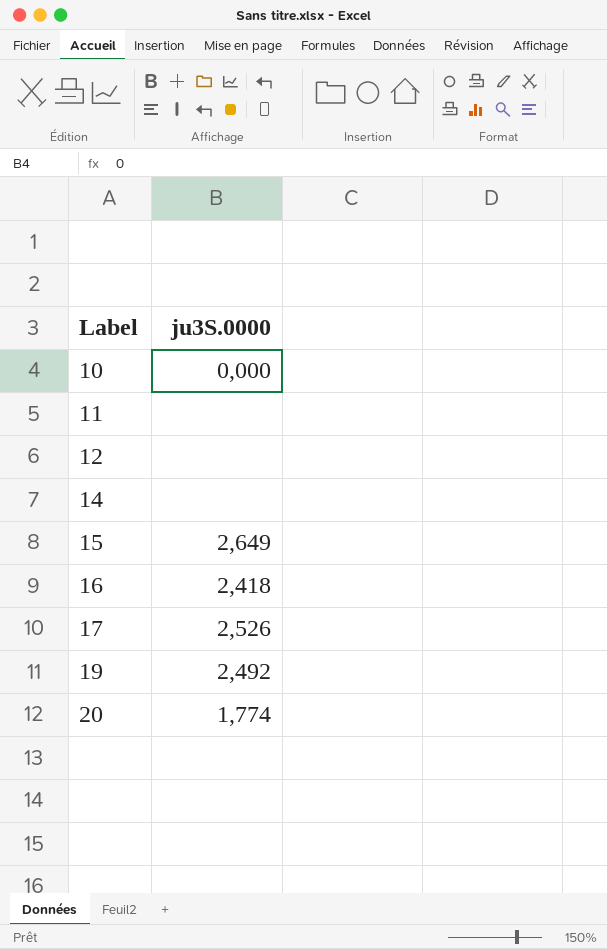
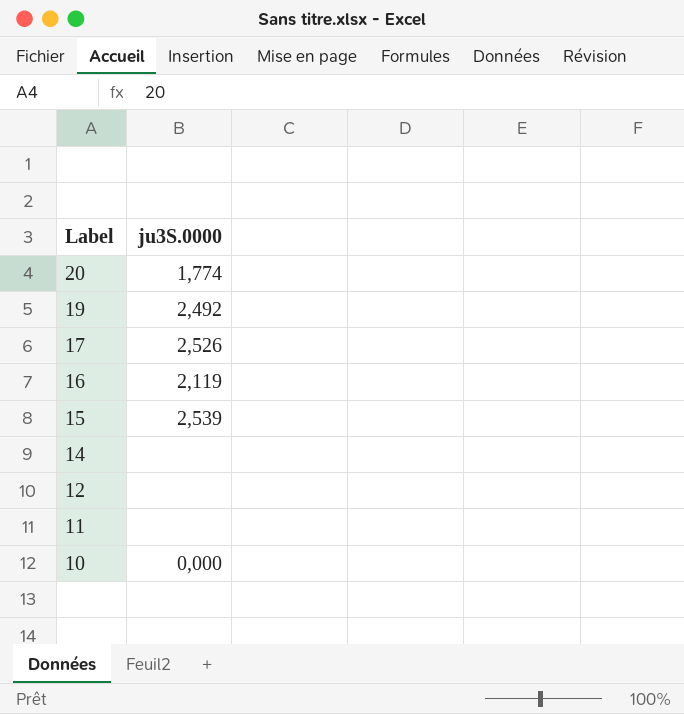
row order: Label ascending -> Label descending
16 | ju3S.0000: 2,418 -> 2,119
15 | ju3S.0000: 2,649 -> 2,539

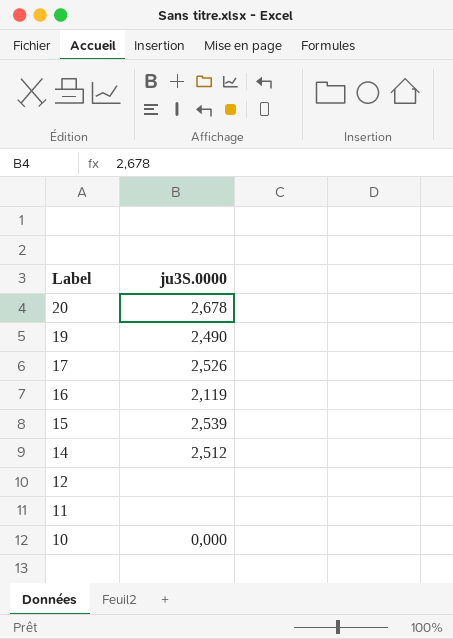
20 | ju3S.0000: 1,774 -> 2,678
19 | ju3S.0000: 2,492 -> 2,490
14 | ju3S.0000: none -> 2,512

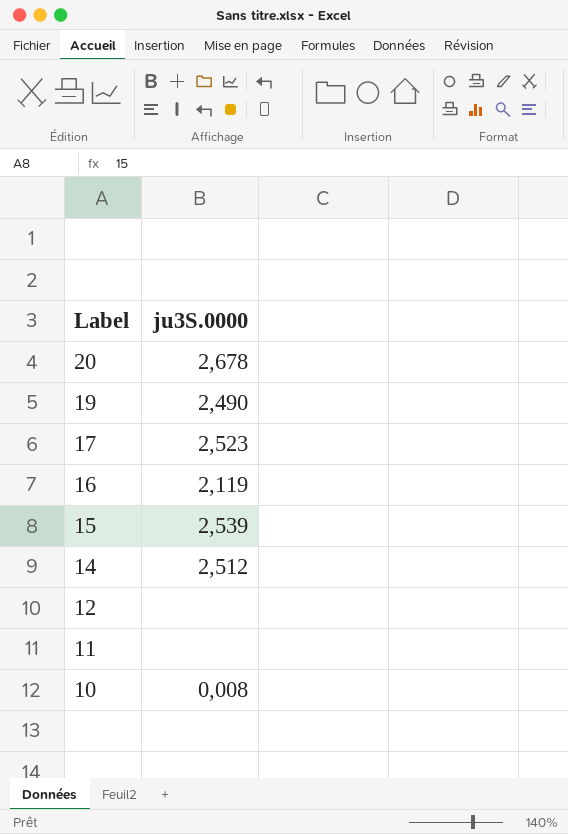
17 | ju3S.0000: 2,526 -> 2,523
10 | ju3S.0000: 0,000 -> 0,008

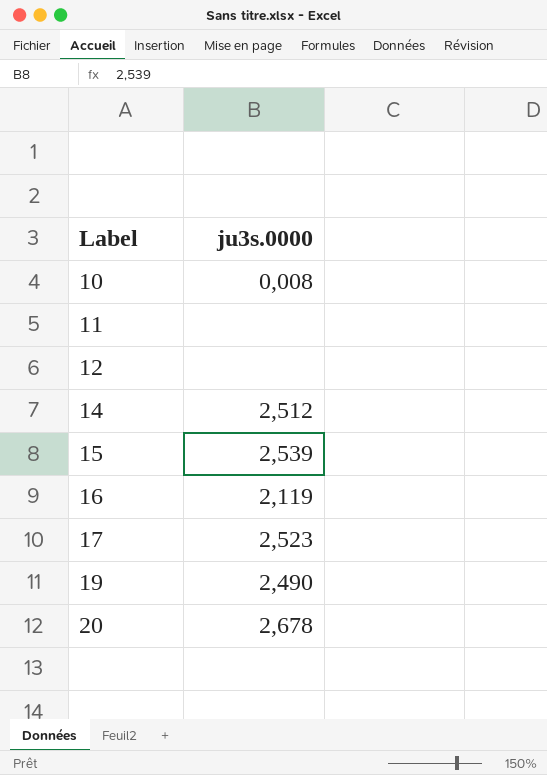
row order: Label descending -> Label ascending
column name: ju3S.0000 -> ju3s.0000

